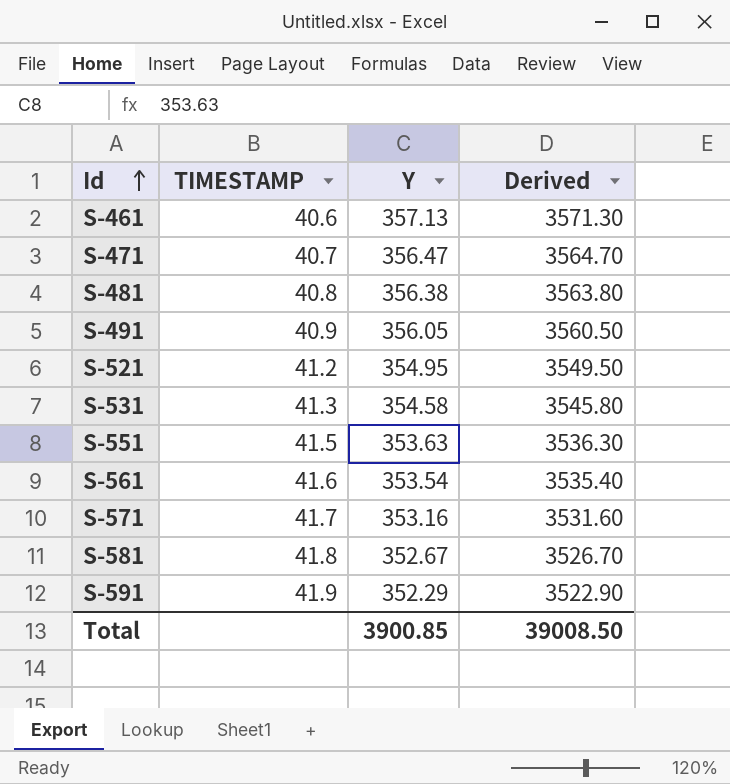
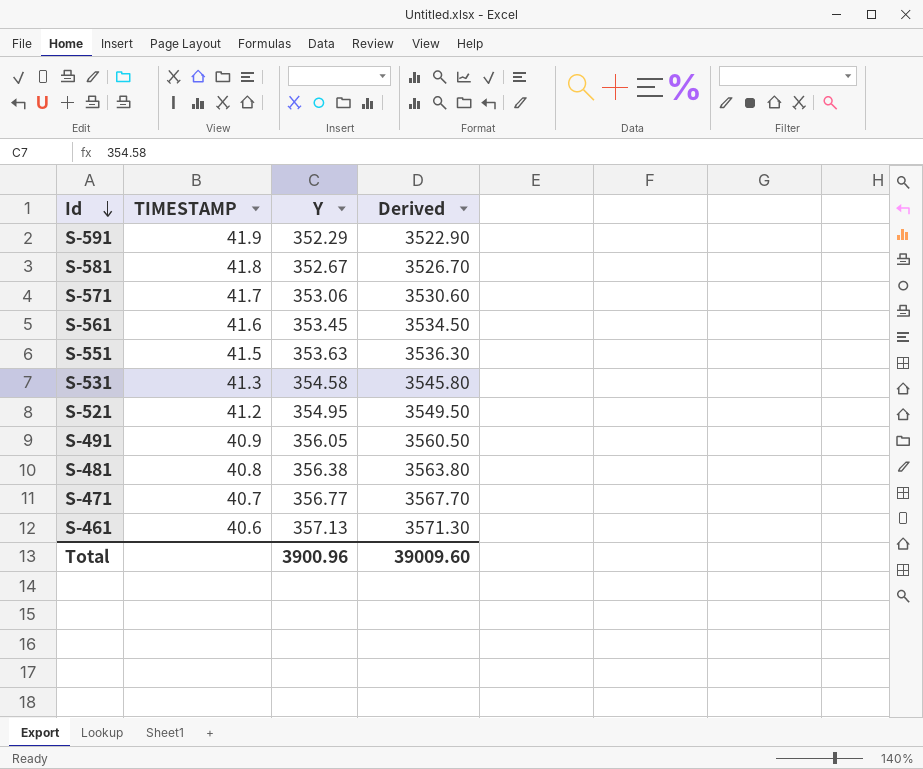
row order: Id ascending -> Id descending
S-571 | Y: 353.16 -> 353.06
S-571 | Derived: 3531.60 -> 3530.60
S-561 | Y: 353.54 -> 353.45
S-561 | Derived: 3535.40 -> 3534.50
S-471 | Y: 356.47 -> 356.77
S-471 | Derived: 3564.70 -> 3567.70
Total | Y: 3900.85 -> 3900.96
Total | Derived: 39008.50 -> 39009.60

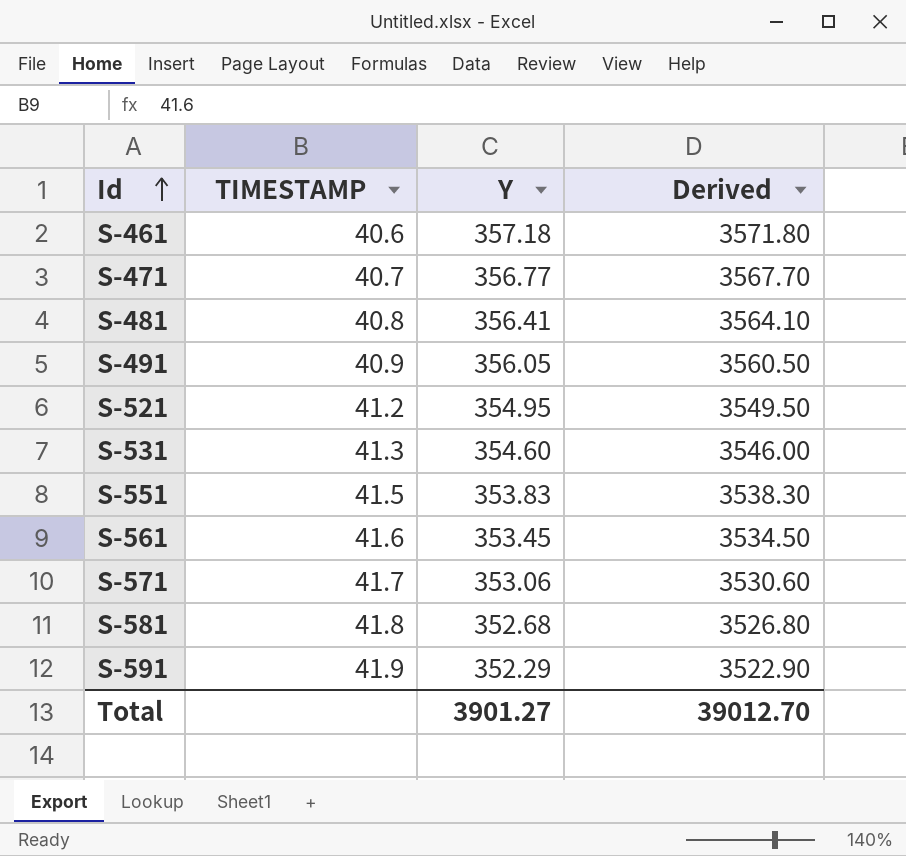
row order: Id descending -> Id ascending
S-461 | Y: 357.13 -> 357.18
S-461 | Derived: 3571.30 -> 3571.80
S-481 | Y: 356.38 -> 356.41
S-481 | Derived: 3563.80 -> 3564.10
S-531 | Y: 354.58 -> 354.60
S-531 | Derived: 3545.80 -> 3546.00
S-551 | Y: 353.63 -> 353.83
S-551 | Derived: 3536.30 -> 3538.30
S-581 | Y: 352.67 -> 352.68
S-581 | Derived: 3526.70 -> 3526.80
Total | Y: 3900.96 -> 3901.27
Total | Derived: 39009.60 -> 39012.70

